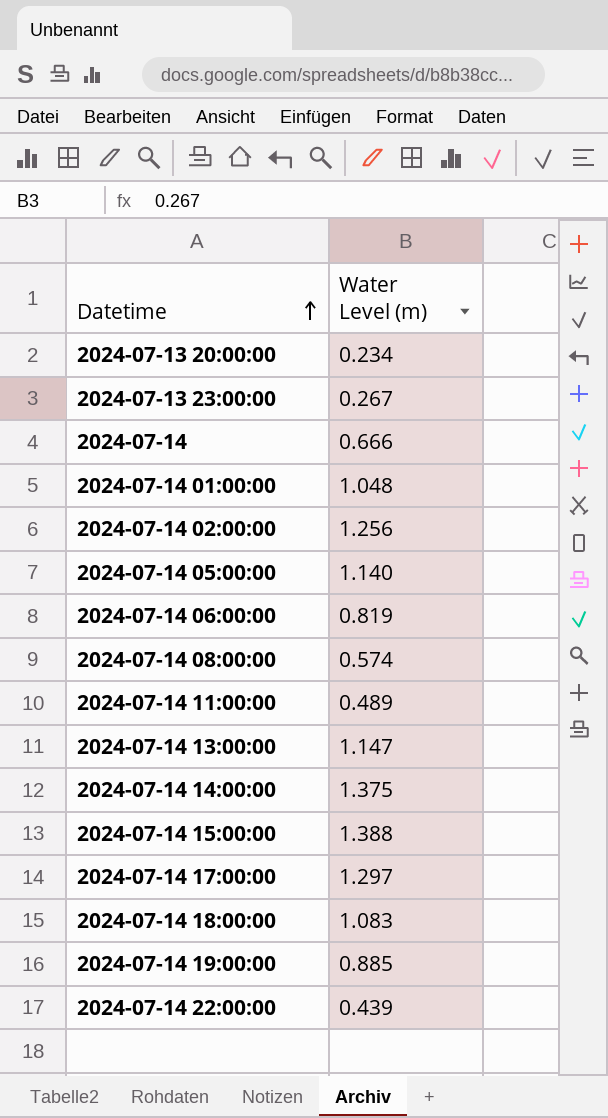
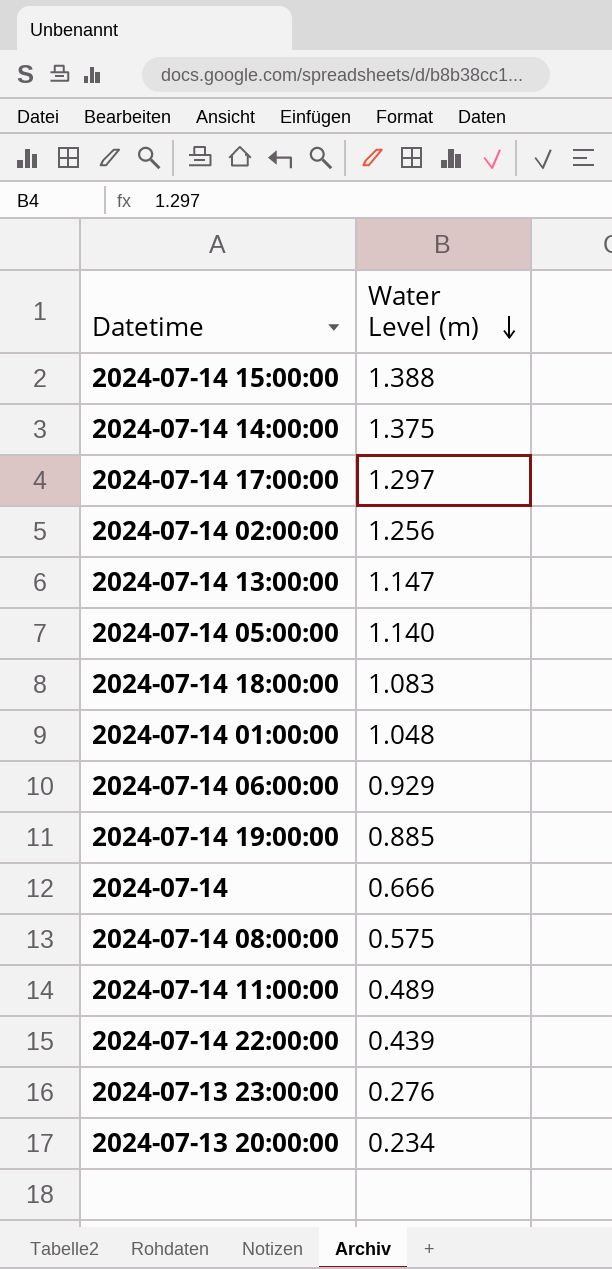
row order: Datetime ascending -> Water Level (m) descending
2024-07-14 06:00:00 | Water Level (m): 0.819 -> 0.929
2024-07-14 08:00:00 | Water Level (m): 0.574 -> 0.575
2024-07-13 23:00:00 | Water Level (m): 0.267 -> 0.276

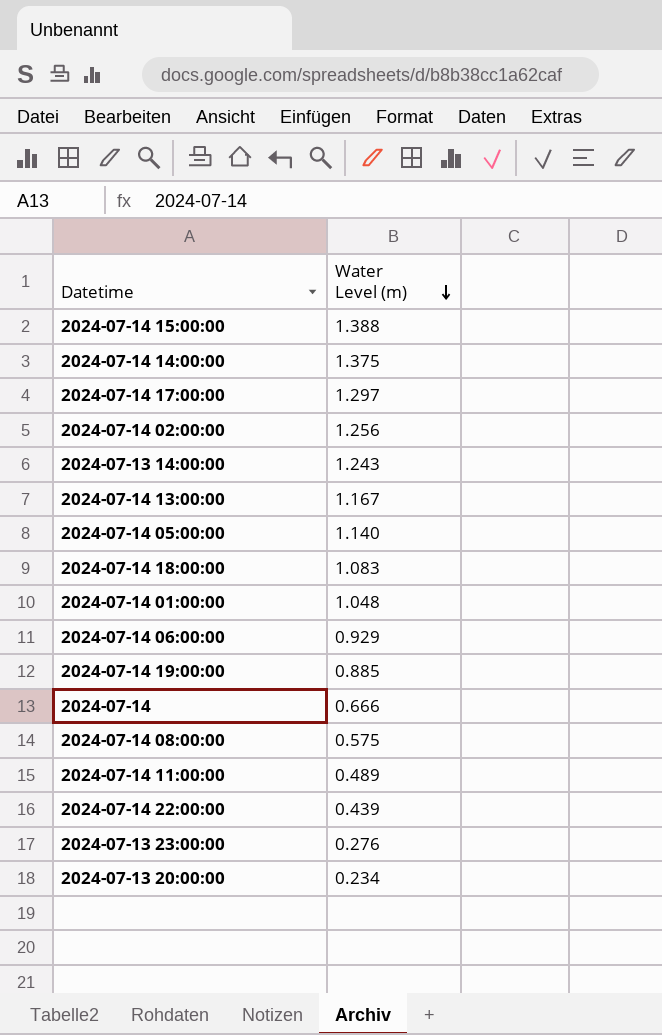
row 2024-07-13 14:00:00: none -> 1.243
2024-07-14 13:00:00 | Water Level (m): 1.147 -> 1.167

